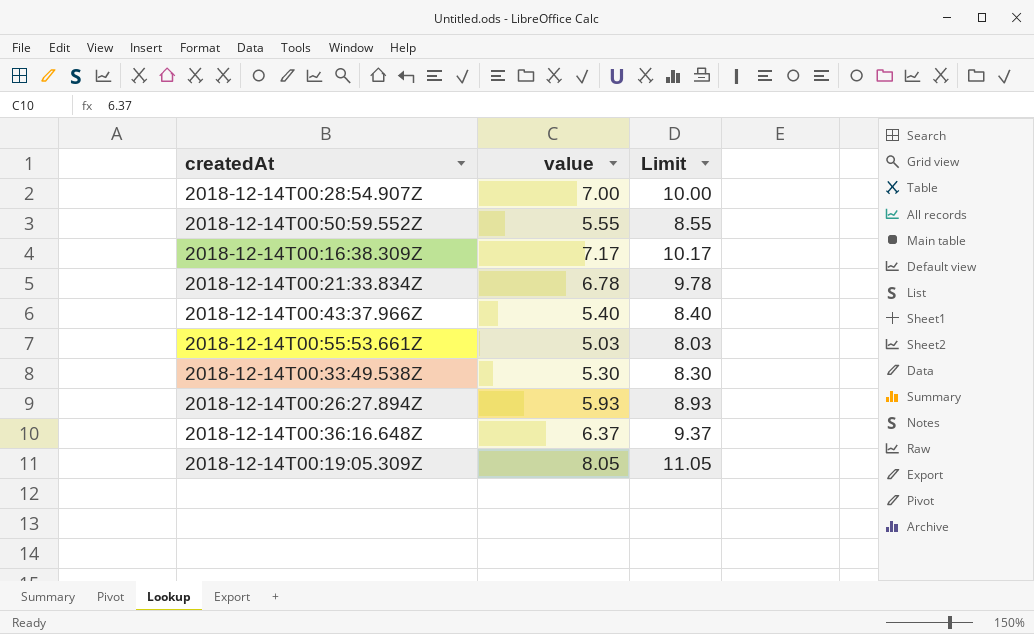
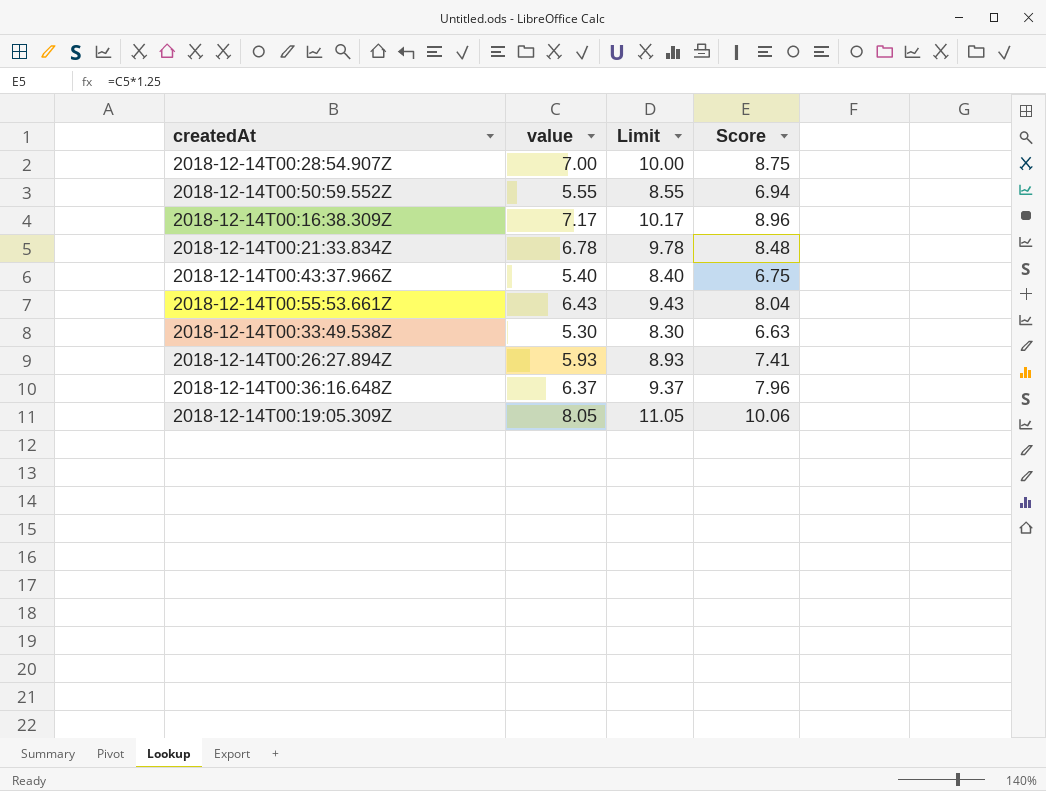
column Score | formula: none -> [value] * 1.25
2018-12-14T00:55:53.661Z | value: 5.03 -> 6.43
2018-12-14T00:55:53.661Z | Limit: 8.03 -> 9.43

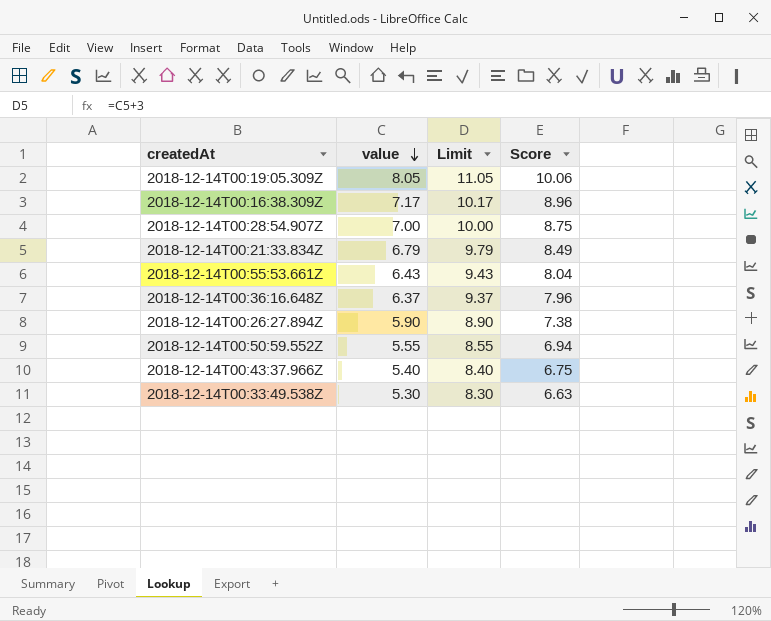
row order: none -> value descending
2018-12-14T00:21:33.834Z | value: 6.78 -> 6.79
2018-12-14T00:21:33.834Z | Limit: 9.78 -> 9.79
2018-12-14T00:21:33.834Z | Score: 8.48 -> 8.49
2018-12-14T00:26:27.894Z | value: 5.93 -> 5.90
2018-12-14T00:26:27.894Z | Limit: 8.93 -> 8.90
2018-12-14T00:26:27.894Z | Score: 7.41 -> 7.38

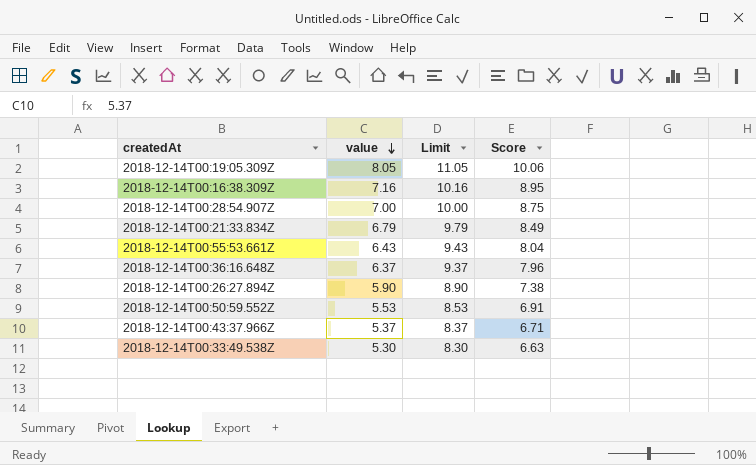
2018-12-14T00:16:38.309Z | value: 7.17 -> 7.16
2018-12-14T00:16:38.309Z | Limit: 10.17 -> 10.16
2018-12-14T00:16:38.309Z | Score: 8.96 -> 8.95
2018-12-14T00:50:59.552Z | value: 5.55 -> 5.53
2018-12-14T00:50:59.552Z | Limit: 8.55 -> 8.53
2018-12-14T00:50:59.552Z | Score: 6.94 -> 6.91
2018-12-14T00:43:37.966Z | value: 5.40 -> 5.37
2018-12-14T00:43:37.966Z | Limit: 8.40 -> 8.37
2018-12-14T00:43:37.966Z | Score: 6.75 -> 6.71

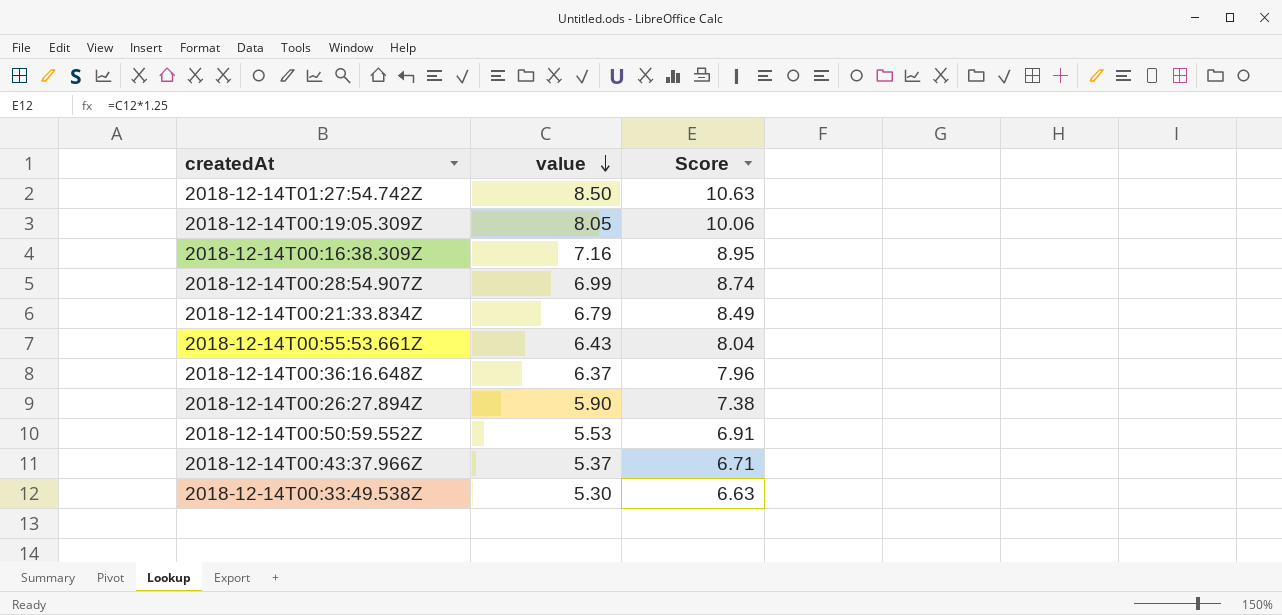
column Limit | formula: [value] + 3 -> none
row 2018-12-14T01:27:54.742Z: none -> 8.50 | 10.63
2018-12-14T00:28:54.907Z | value: 7.00 -> 6.99
2018-12-14T00:28:54.907Z | Score: 8.75 -> 8.74

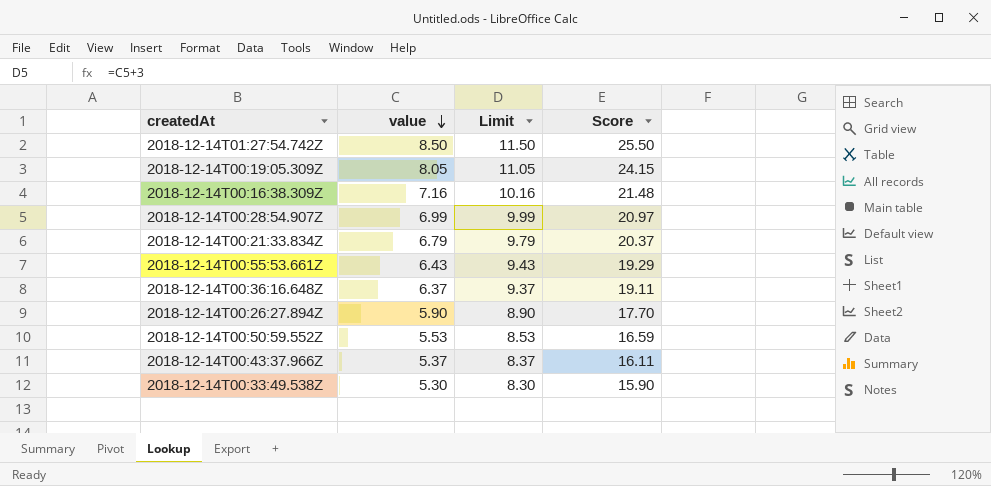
column Limit | formula: none -> [value] + 3
column Score | formula: [value] * 1.25 -> [value] * 3

